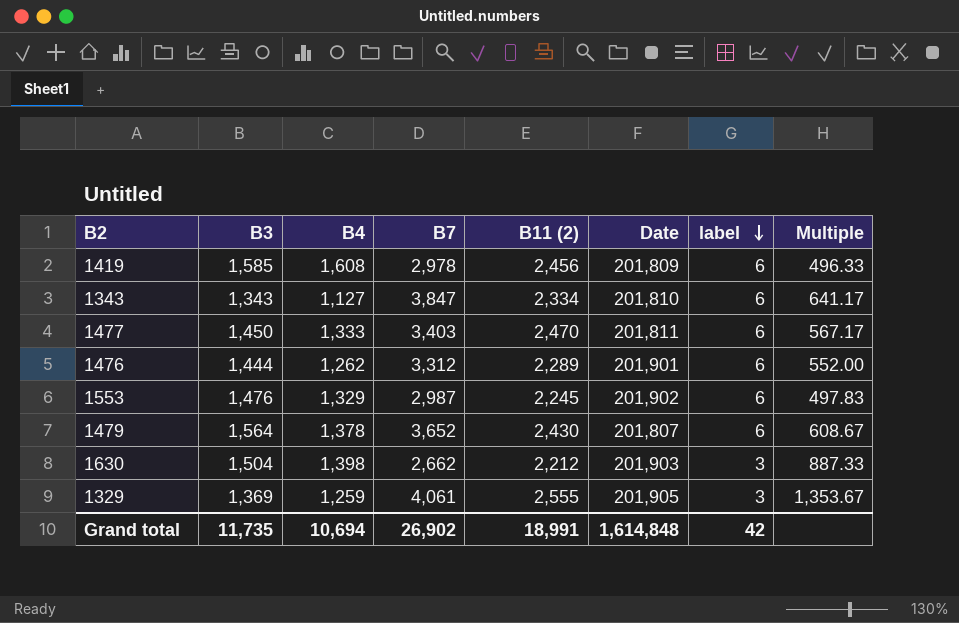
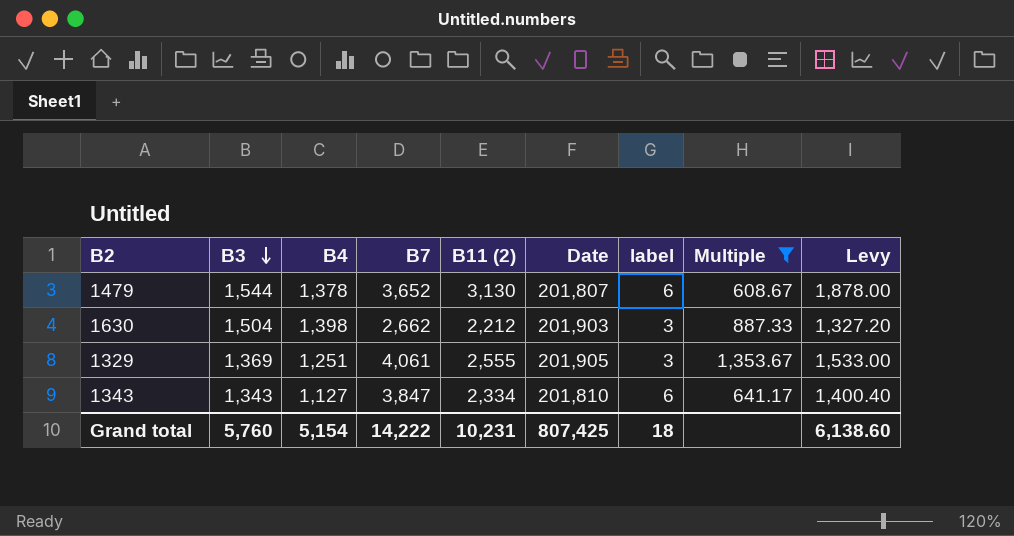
filter: none -> Multiple >= 608.67
row order: label descending -> B3 descending
column Levy | formula: none -> [B11 (2)] * 0.6
1479 | B3: 1,564 -> 1,544
1479 | B11 (2): 2,430 -> 3,130
1329 | B4: 1,259 -> 1,251
Grand total | B3: 11,735 -> 5,760
Grand total | B4: 10,694 -> 5,154
Grand total | B7: 26,902 -> 14,222
Grand total | B11 (2): 18,991 -> 10,231
Grand total | Date: 1,614,848 -> 807,425
Grand total | label: 42 -> 18

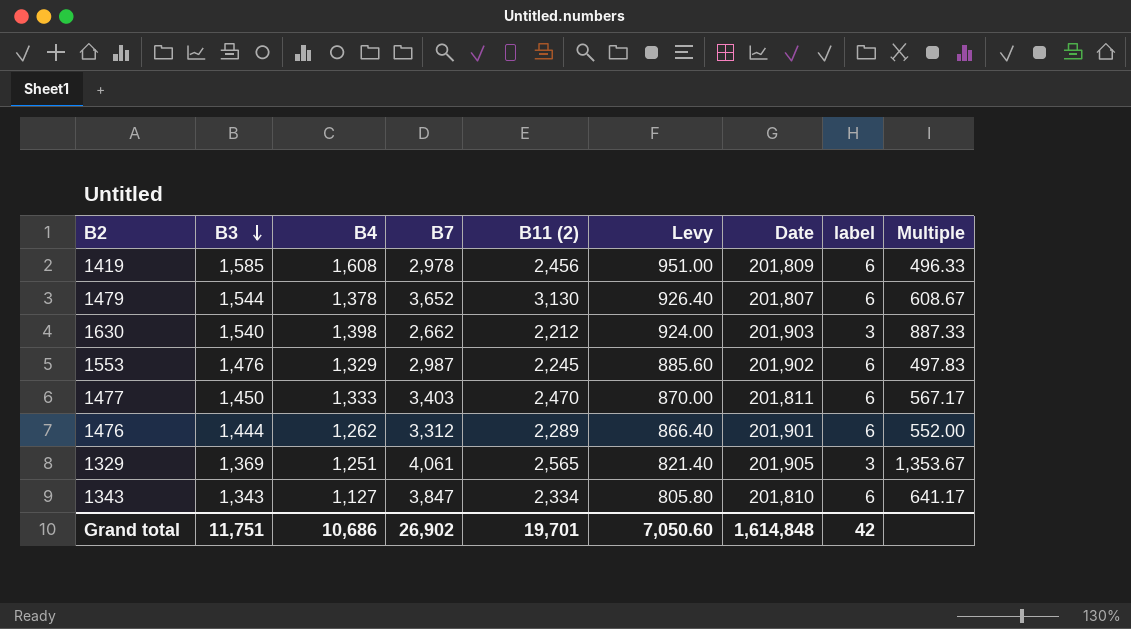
filter: Multiple >= 608.67 -> none
column Levy | formula: [B11 (2)] * 0.6 -> [B3] * 0.6
column Levy | position: 9 -> 6
1630 | B3: 1,504 -> 1,540
1329 | B11 (2): 2,555 -> 2,565
Grand total | B3: 5,760 -> 11,751
Grand total | B4: 5,154 -> 10,686
Grand total | B7: 14,222 -> 26,902
Grand total | B11 (2): 10,231 -> 19,701
Grand total | Levy: 6,138.60 -> 7,050.60
Grand total | Date: 807,425 -> 1,614,848
Grand total | label: 18 -> 42

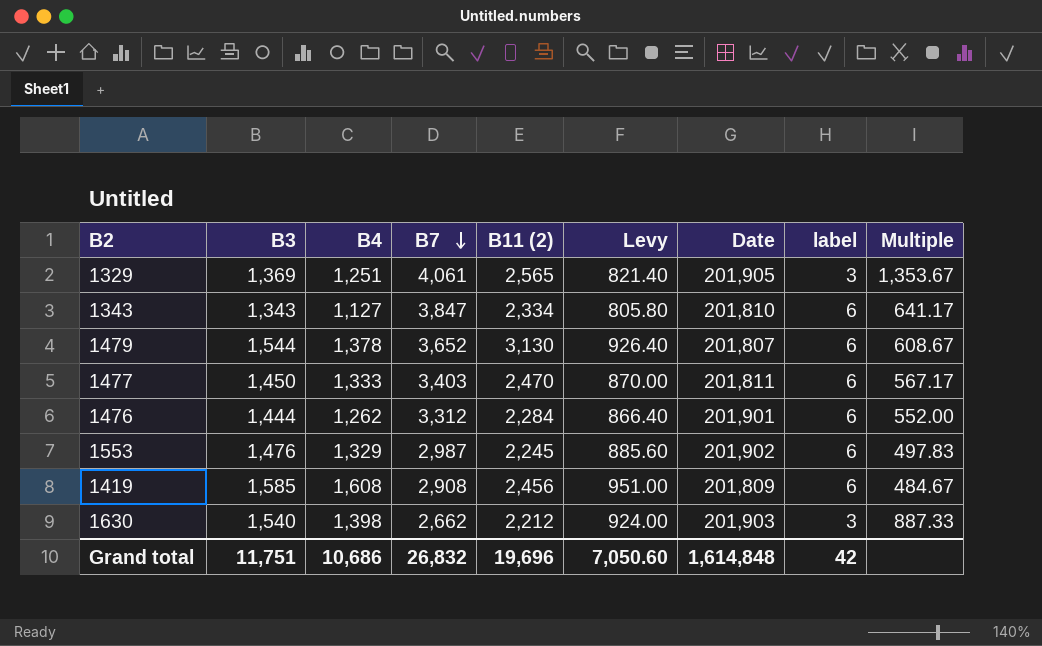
row order: B3 descending -> B7 descending
1476 | B11 (2): 2,289 -> 2,284
1419 | B7: 2,978 -> 2,908
1419 | Multiple: 496.33 -> 484.67
Grand total | B7: 26,902 -> 26,832
Grand total | B11 (2): 19,701 -> 19,696

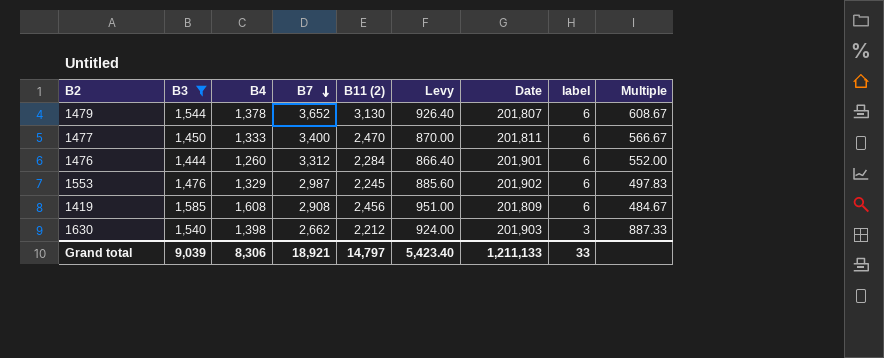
filter: none -> B3 >= 1,444
1477 | B7: 3,403 -> 3,400
1477 | Multiple: 567.17 -> 566.67
1476 | B4: 1,262 -> 1,260
Grand total | B3: 11,751 -> 9,039
Grand total | B4: 10,686 -> 8,306
Grand total | B7: 26,832 -> 18,921
Grand total | B11 (2): 19,696 -> 14,797
Grand total | Levy: 7,050.60 -> 5,423.40
Grand total | Date: 1,614,848 -> 1,211,133
Grand total | label: 42 -> 33

